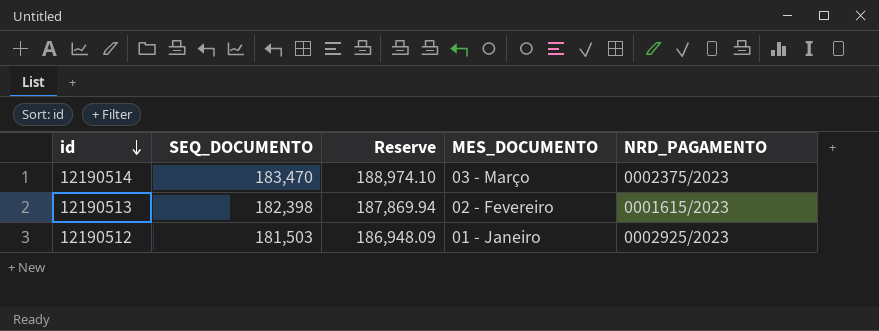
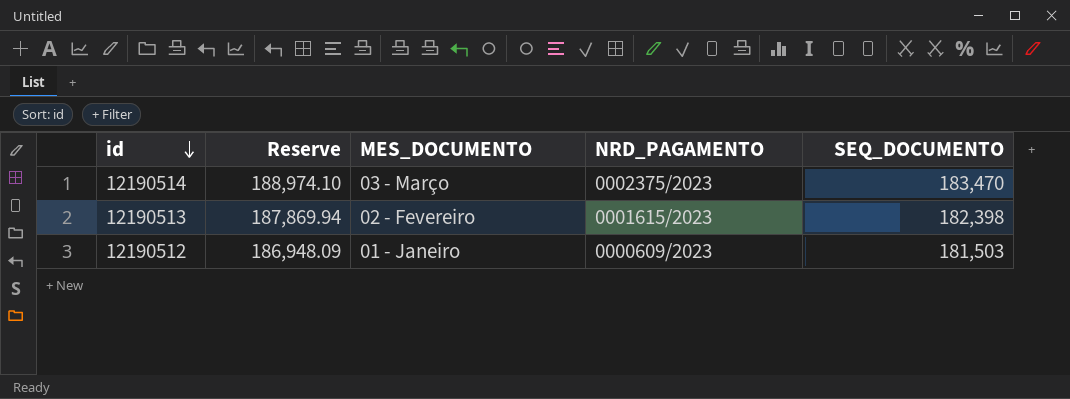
column SEQ_DOCUMENTO | position: 2 -> 5
12190512 | NRD_PAGAMENTO: 0002925/2023 -> 0000609/2023

